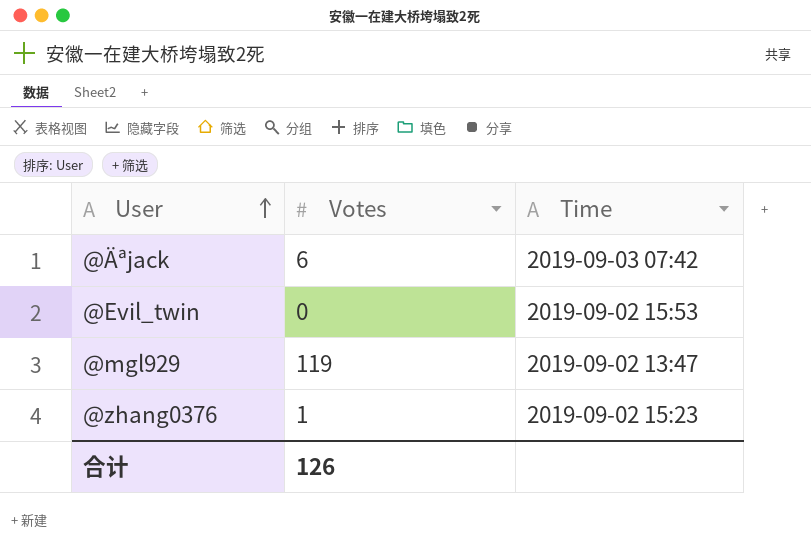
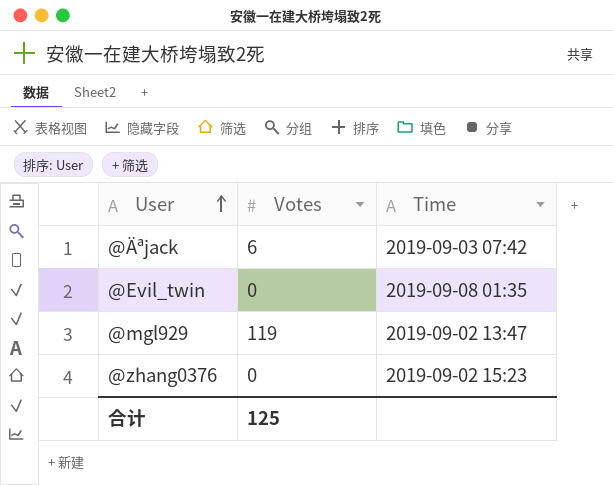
@Evil_twin | Time: 2019-09-02 15:53 -> 2019-09-08 01:35
@zhang0376 | Votes: 1 -> 0
合计 | Votes: 126 -> 125

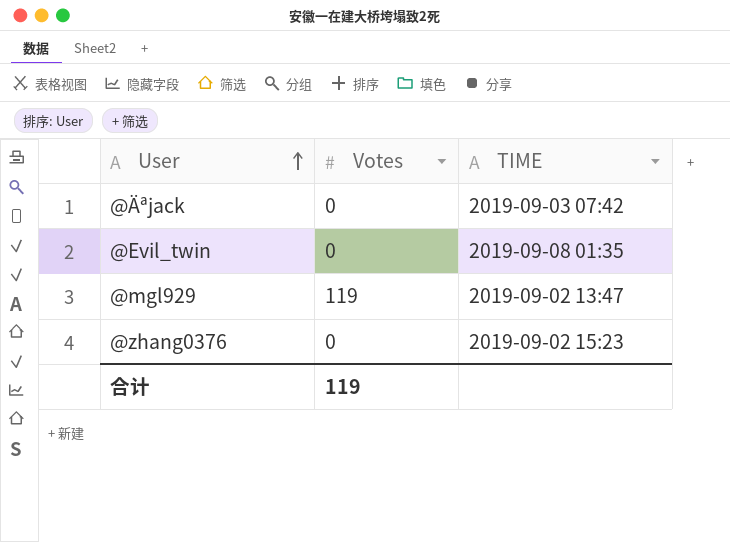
column name: Time -> TIME
@Äªjack | Votes: 6 -> 0
合计 | Votes: 125 -> 119

